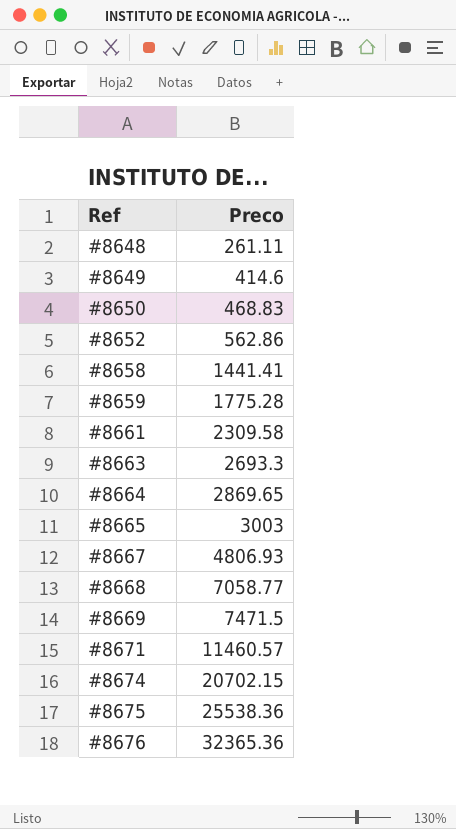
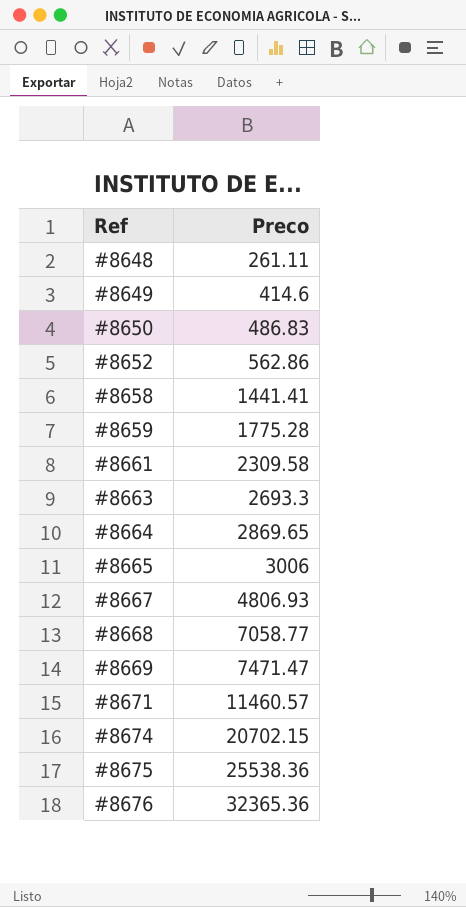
#8650 | Preco: 468.83 -> 486.83
#8665 | Preco: 3003 -> 3006
#8669 | Preco: 7471.5 -> 7471.47

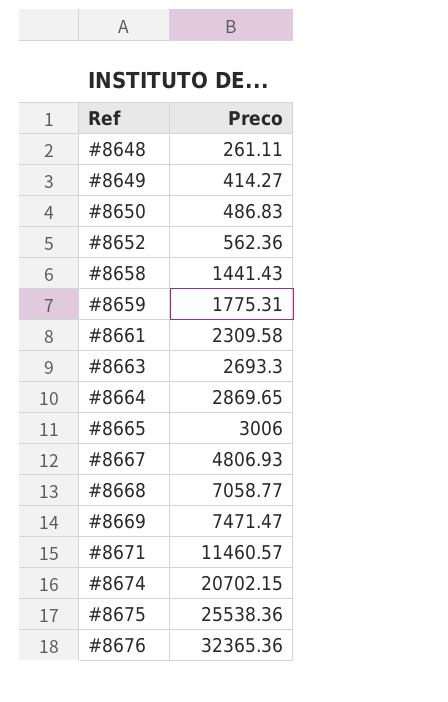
#8649 | Preco: 414.6 -> 414.27
#8652 | Preco: 562.86 -> 562.36
#8658 | Preco: 1441.41 -> 1441.43
#8659 | Preco: 1775.28 -> 1775.31

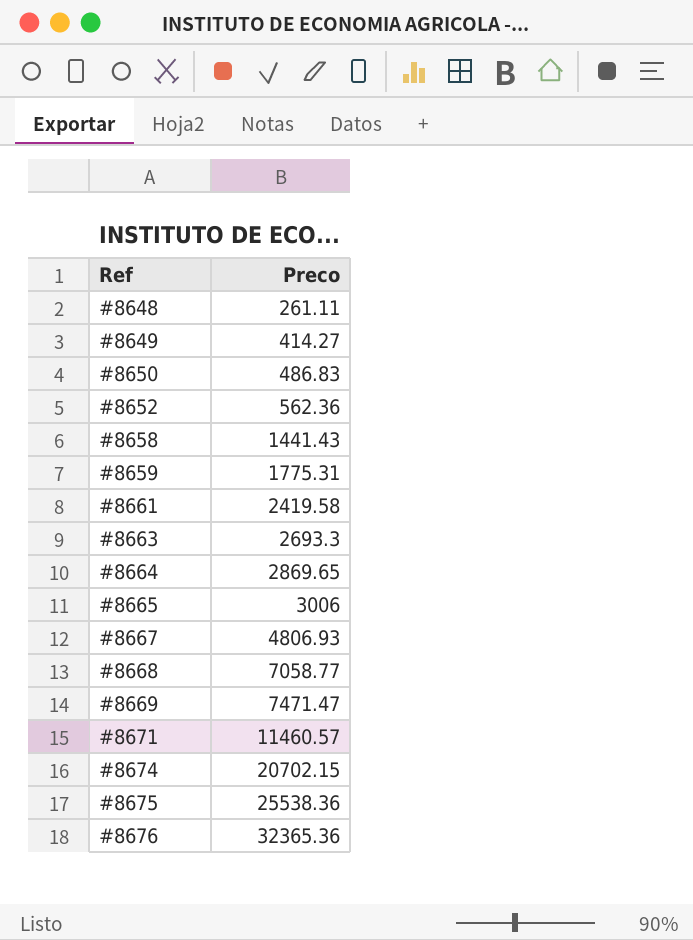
#8661 | Preco: 2309.58 -> 2419.58

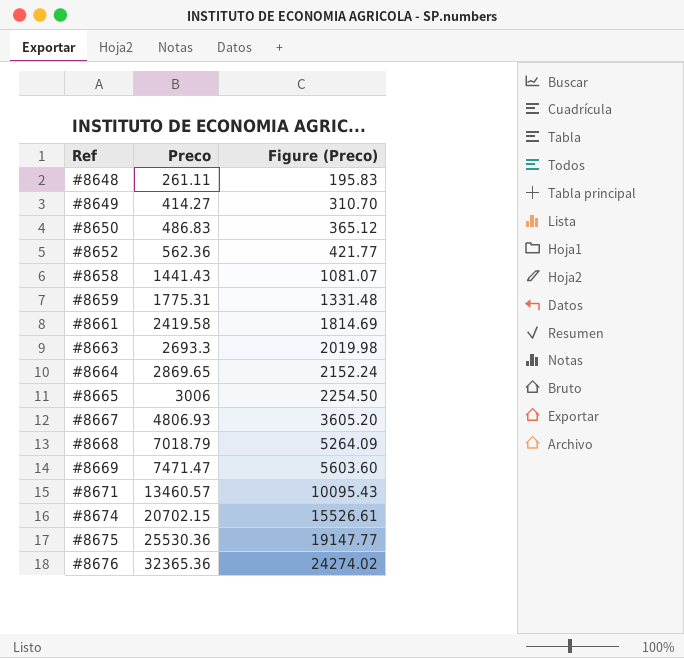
column Figure (Preco) | formula: none -> [Preco] * 0.75
#8668 | Preco: 7058.77 -> 7018.79
#8671 | Preco: 11460.57 -> 13460.57
#8675 | Preco: 25538.36 -> 25530.36

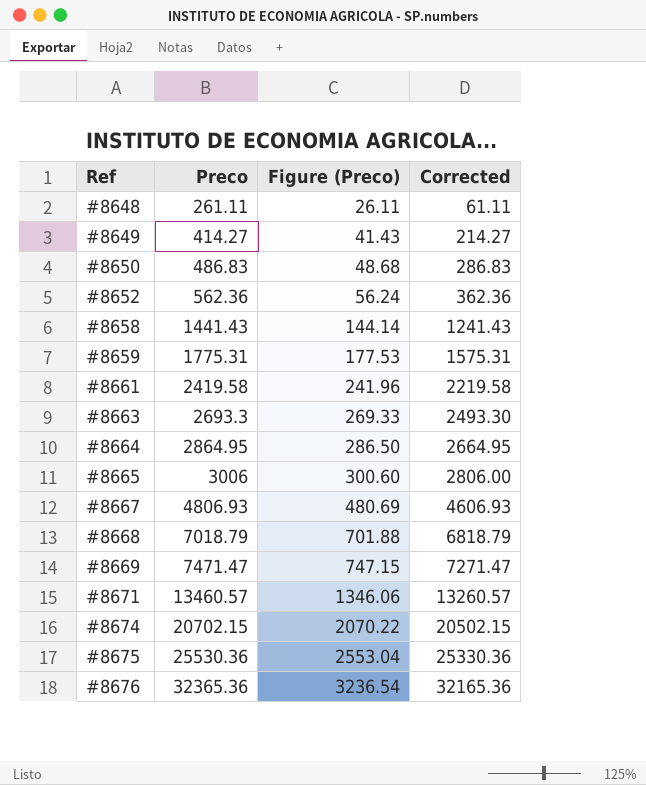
column Figure (Preco) | formula: [Preco] * 0.75 -> [Preco] * 0.1
column Corrected | formula: none -> [Preco] - 200
#8664 | Preco: 2869.65 -> 2864.95

